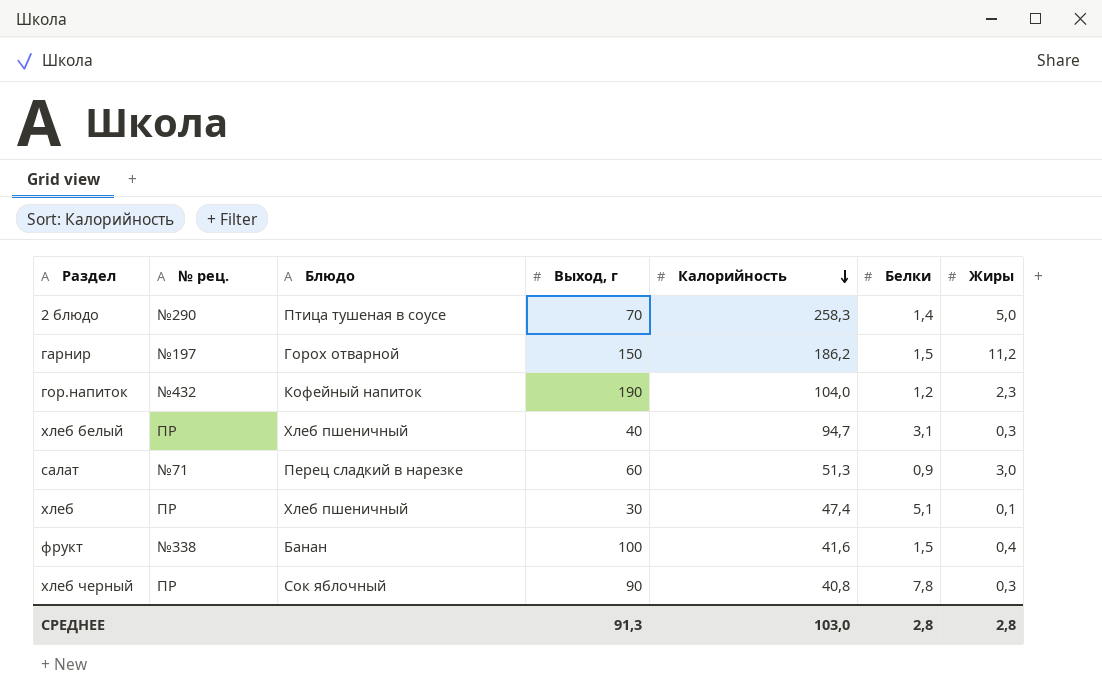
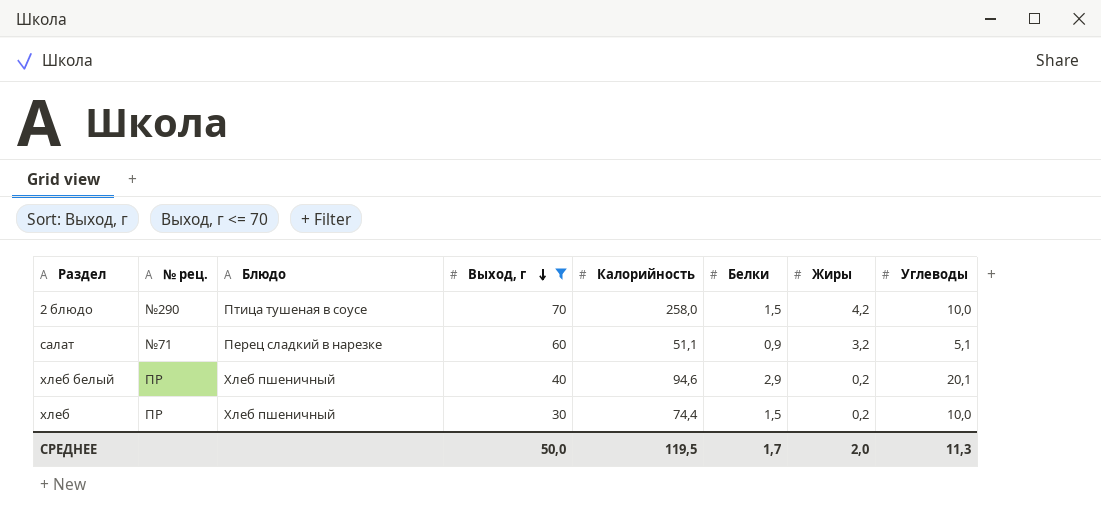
filter: none -> Выход, г <= 70
row order: Калорийность descending -> Выход, г descending
column Углеводы | position: none -> 8
2 блюдо | Калорийность: 258,3 -> 258,0
2 блюдо | Белки: 1,4 -> 1,5
2 блюдо | Жиры: 5,0 -> 4,2
салат | Калорийность: 51,3 -> 51,1
салат | Жиры: 3,0 -> 3,2
хлеб белый | Калорийность: 94,7 -> 94,6
хлеб белый | Белки: 3,1 -> 2,9
хлеб белый | Жиры: 0,3 -> 0,2
хлеб | Калорийность: 47,4 -> 74,4
хлеб | Белки: 5,1 -> 1,5
хлеб | Жиры: 0,1 -> 0,2
СРЕДНЕЕ | Выход, г: 91,3 -> 50,0
СРЕДНЕЕ | Калорийность: 103,0 -> 119,5
СРЕДНЕЕ | Белки: 2,8 -> 1,7
СРЕДНЕЕ | Жиры: 2,8 -> 2,0

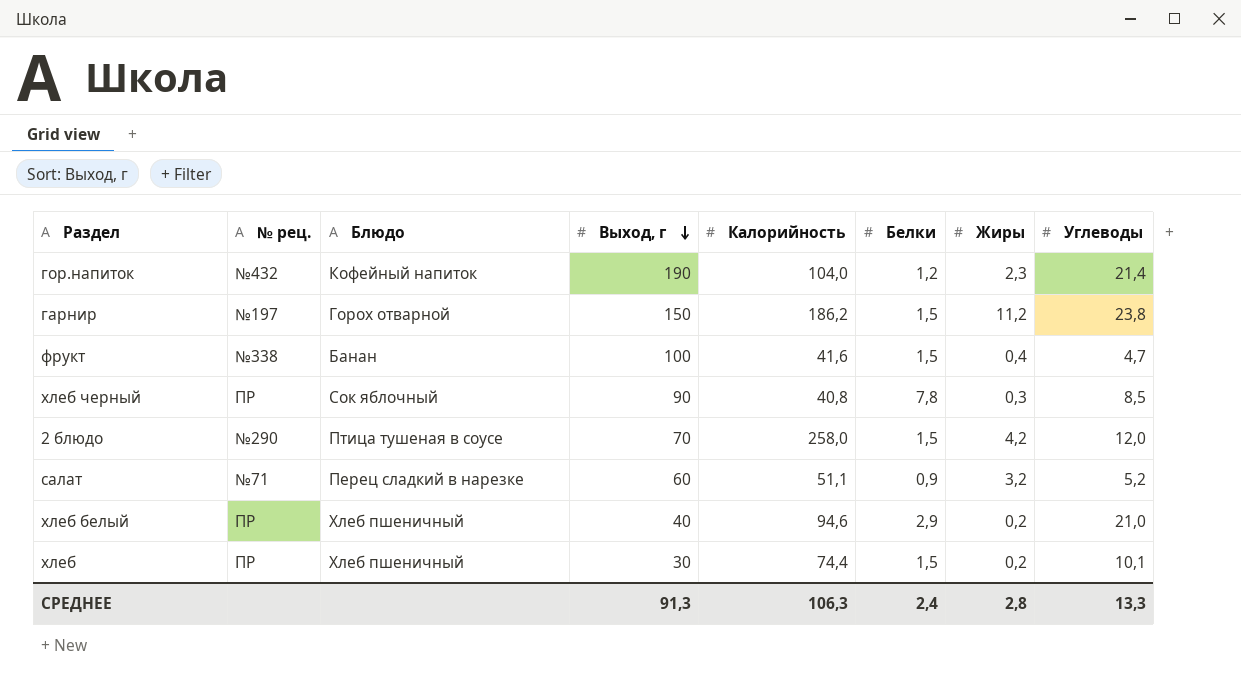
filter: Выход, г <= 70 -> none
2 блюдо | Углеводы: 10,0 -> 12,0
салат | Углеводы: 5,1 -> 5,2
хлеб белый | Углеводы: 20,1 -> 21,0
хлеб | Углеводы: 10,0 -> 10,1
СРЕДНЕЕ | Выход, г: 50,0 -> 91,3
СРЕДНЕЕ | Калорийность: 119,5 -> 106,3
СРЕДНЕЕ | Белки: 1,7 -> 2,4
СРЕДНЕЕ | Жиры: 2,0 -> 2,8
СРЕДНЕЕ | Углеводы: 11,3 -> 13,3

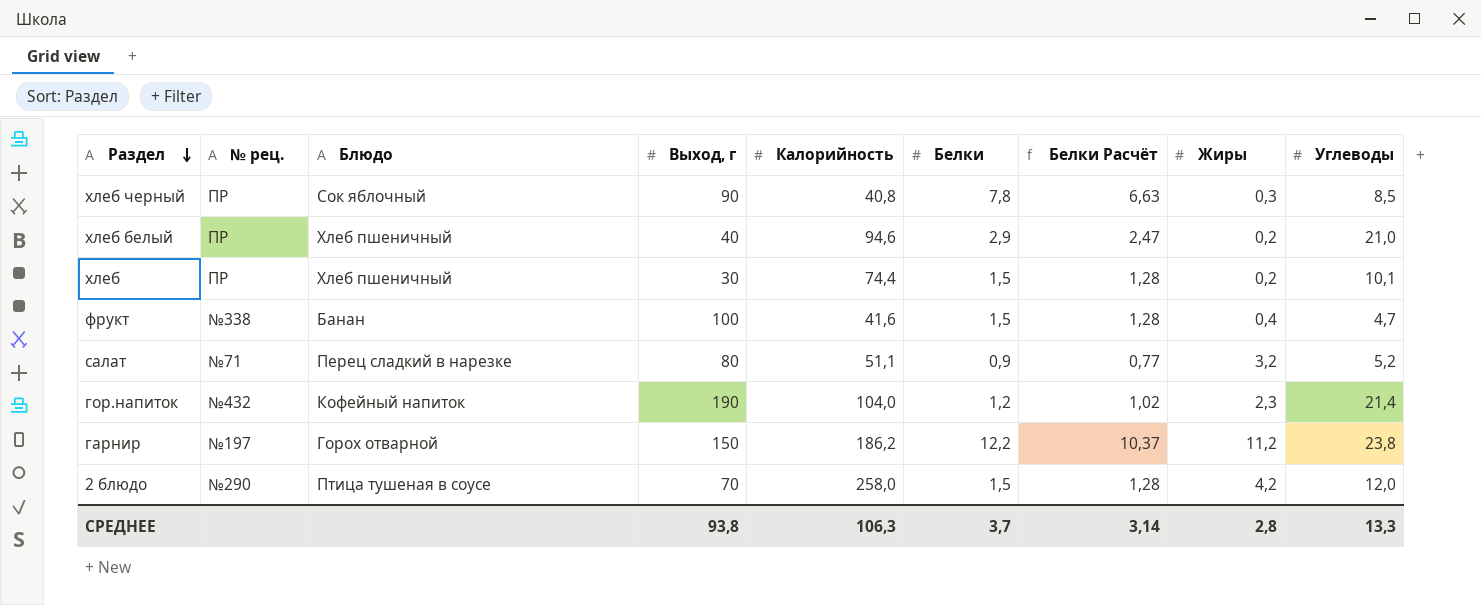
row order: Выход, г descending -> Раздел descending
column Белки Расчёт | formula: none -> [Белки] * 0,85
салат | Выход, г: 60 -> 80
гарнир | Белки: 1,5 -> 12,2
СРЕДНЕЕ | Выход, г: 91,3 -> 93,8
СРЕДНЕЕ | Белки: 2,4 -> 3,7

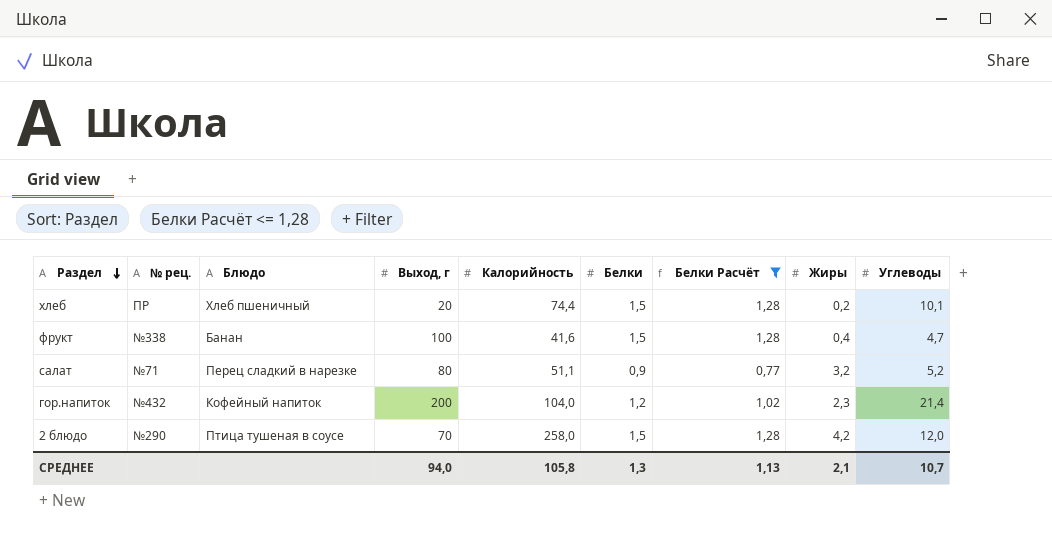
filter: none -> Белки Расчёт <= 1,28
хлеб | Выход, г: 30 -> 20
гор.напиток | Выход, г: 190 -> 200
СРЕДНЕЕ | Выход, г: 93,8 -> 94,0
СРЕДНЕЕ | Калорийность: 106,3 -> 105,8
СРЕДНЕЕ | Белки: 3,7 -> 1,3
СРЕДНЕЕ | Белки Расчёт: 3,14 -> 1,13
СРЕДНЕЕ | Жиры: 2,8 -> 2,1
СРЕДНЕЕ | Углеводы: 13,3 -> 10,7

